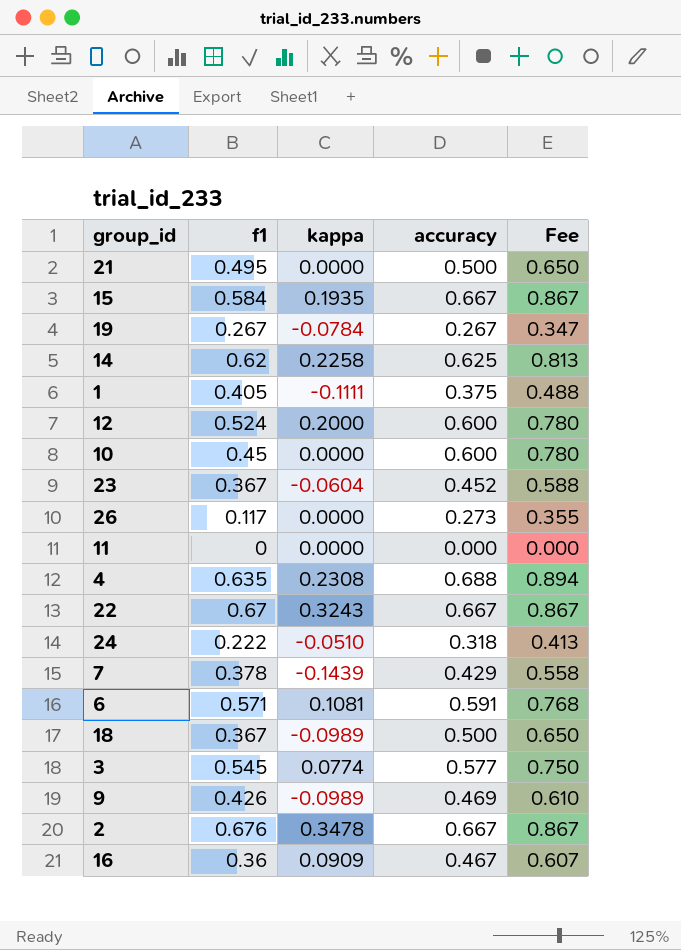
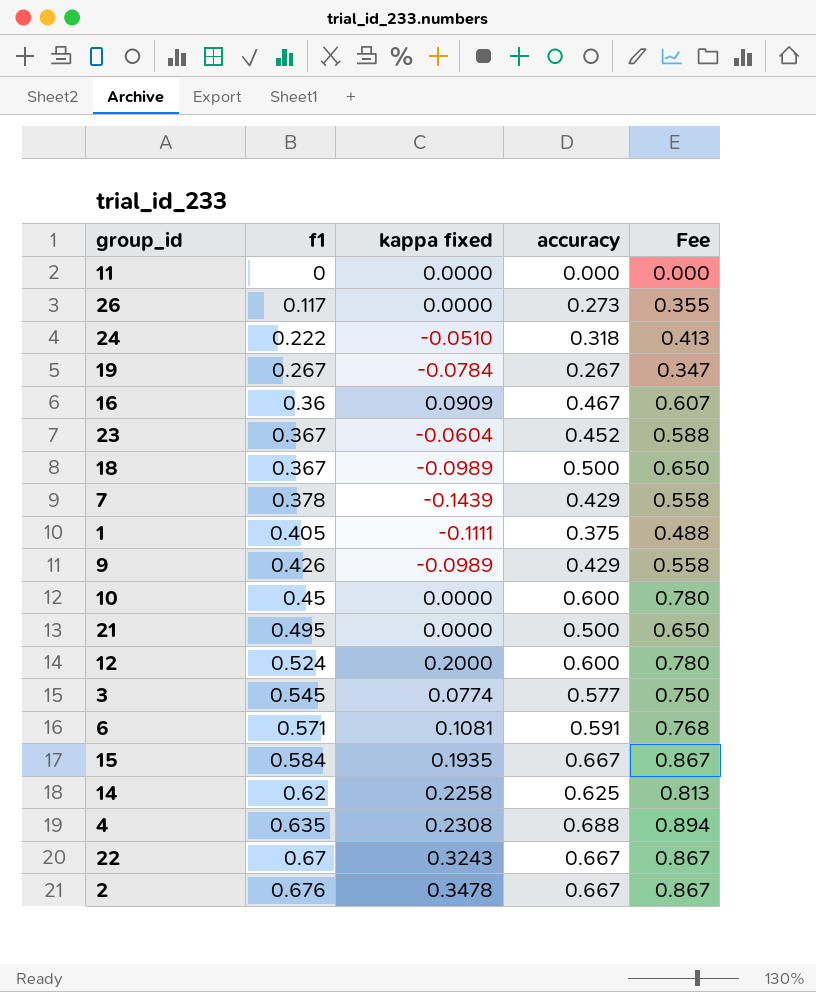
row order: none -> f1 ascending
column name: kappa -> kappa fixed
9 | accuracy: 0.469 -> 0.429
9 | Fee: 0.610 -> 0.558

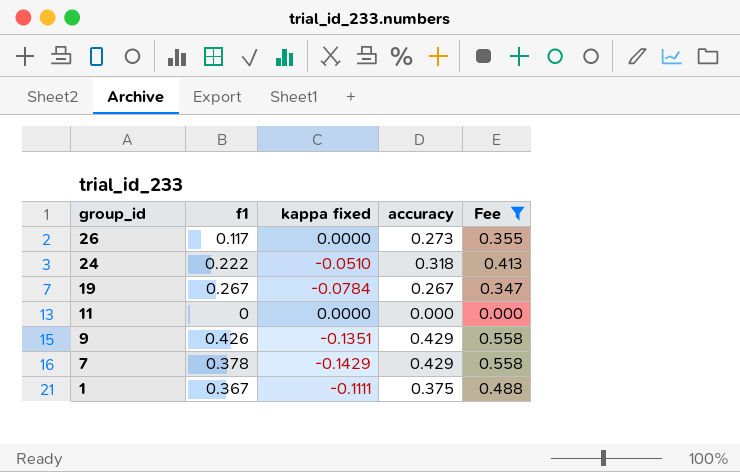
filter: none -> Fee <= 0.558
row order: f1 ascending -> group_id descending
9 | kappa fixed: -0.0989 -> -0.1351
7 | kappa fixed: -0.1439 -> -0.1429
1 | f1: 0.405 -> 0.367

